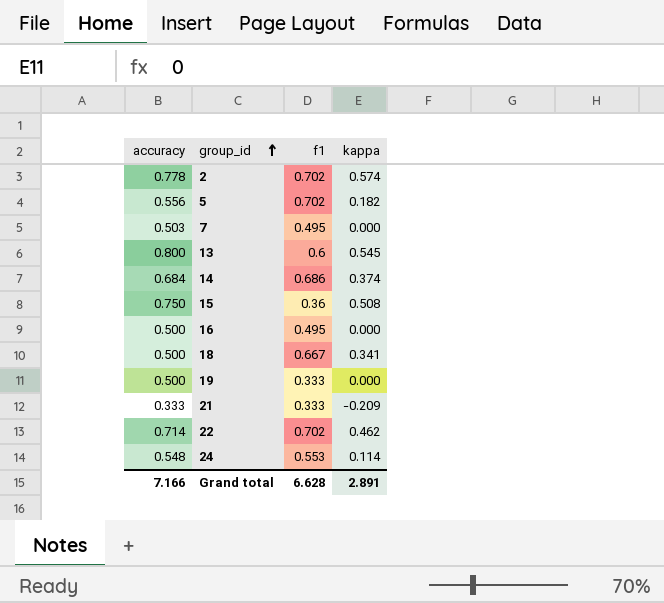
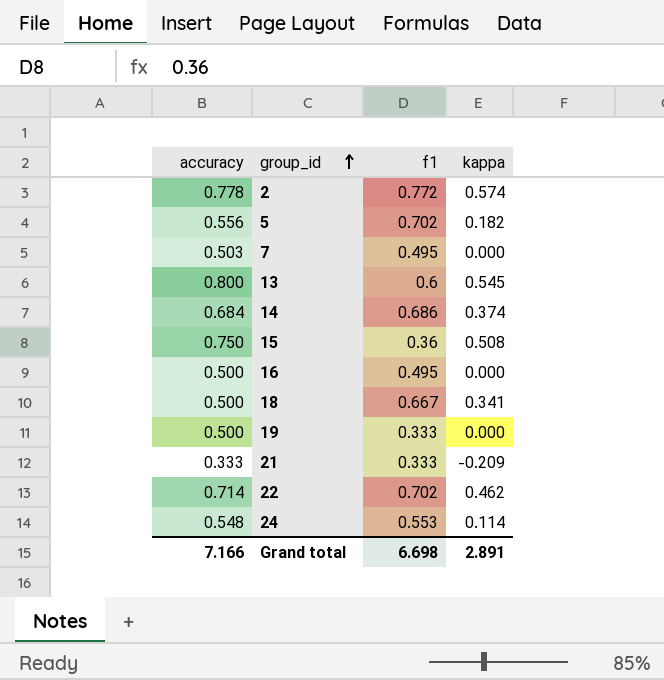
2 | f1: 0.702 -> 0.772
Grand total | f1: 6.628 -> 6.698

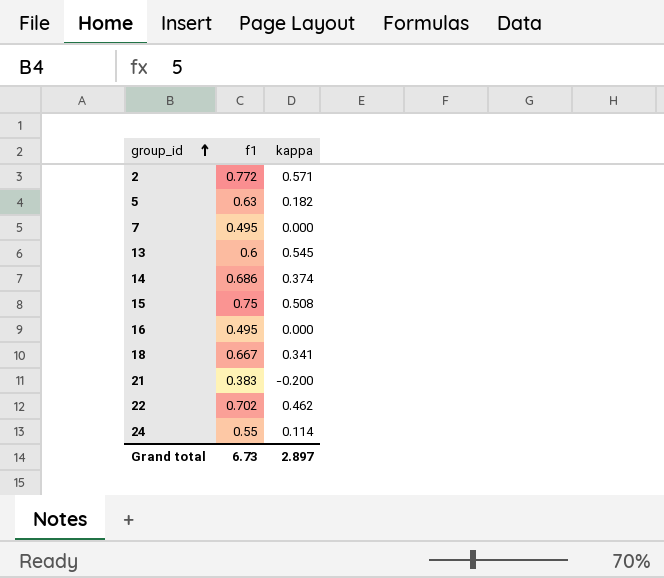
column accuracy | position: 1 -> none
row 19: 0.500 | 0.333 | 0.000 -> none
2 | kappa: 0.574 -> 0.571
5 | f1: 0.702 -> 0.63
15 | f1: 0.36 -> 0.75
21 | f1: 0.333 -> 0.383
21 | kappa: -0.209 -> -0.200
24 | f1: 0.553 -> 0.55
Grand total | f1: 6.698 -> 6.73
Grand total | kappa: 2.891 -> 2.897

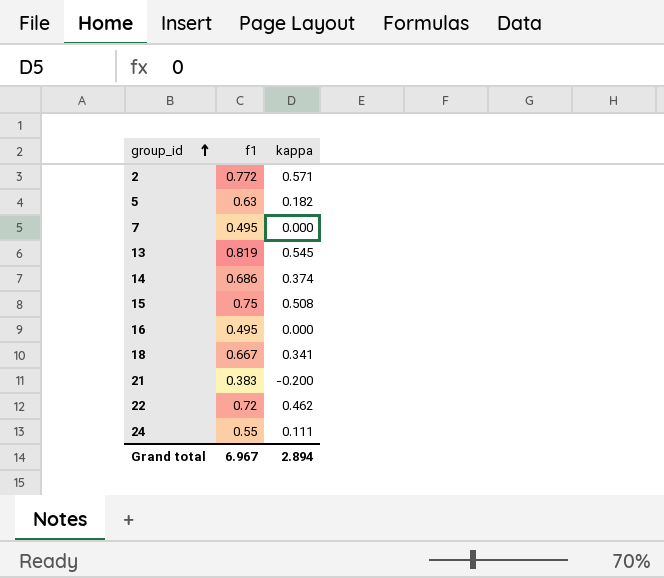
13 | f1: 0.6 -> 0.819
22 | f1: 0.702 -> 0.72
24 | kappa: 0.114 -> 0.111
Grand total | f1: 6.73 -> 6.967
Grand total | kappa: 2.897 -> 2.894

